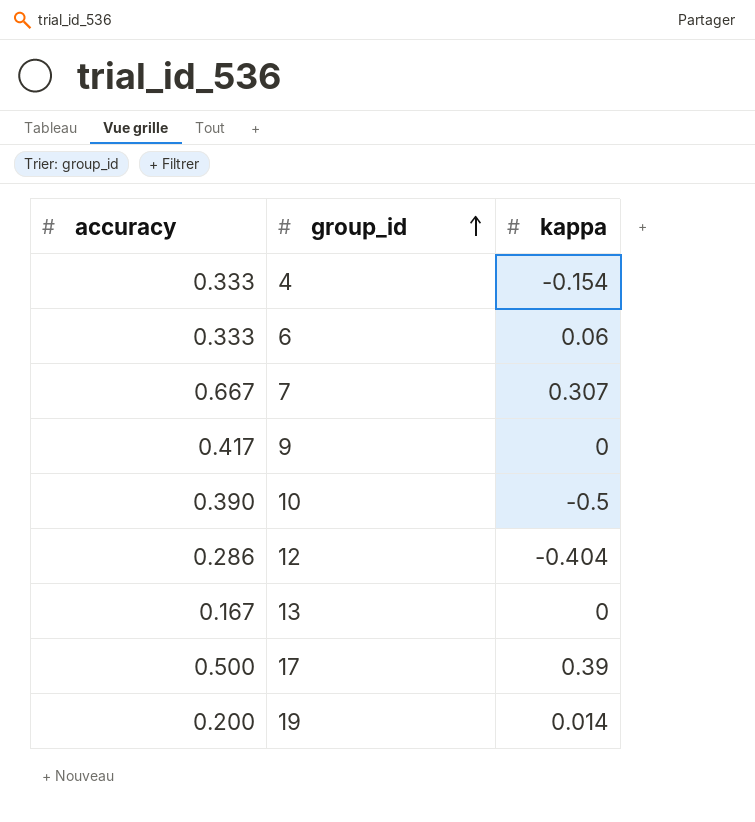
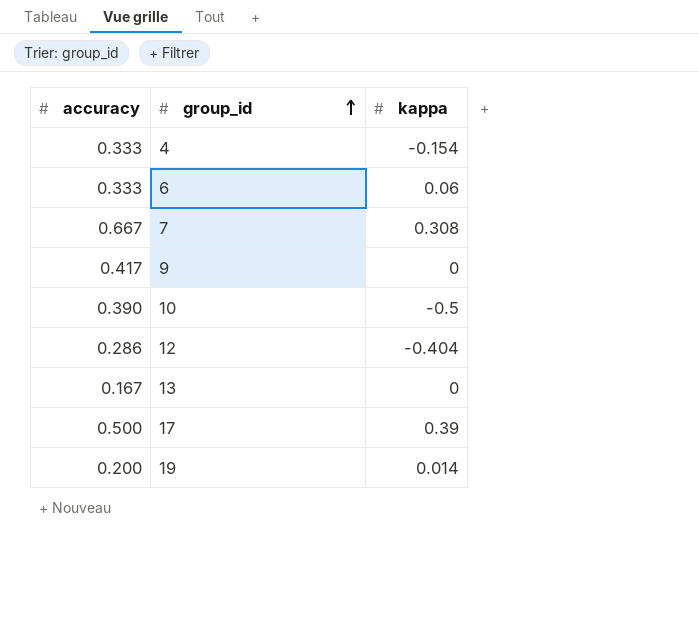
7 | kappa: 0.307 -> 0.308

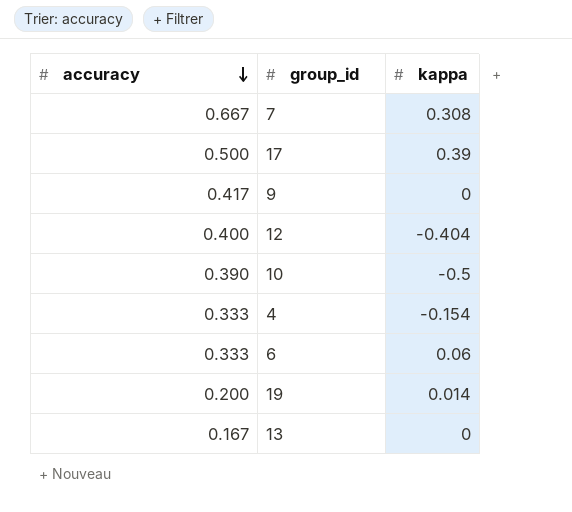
row order: group_id ascending -> accuracy descending
12 | accuracy: 0.286 -> 0.400

